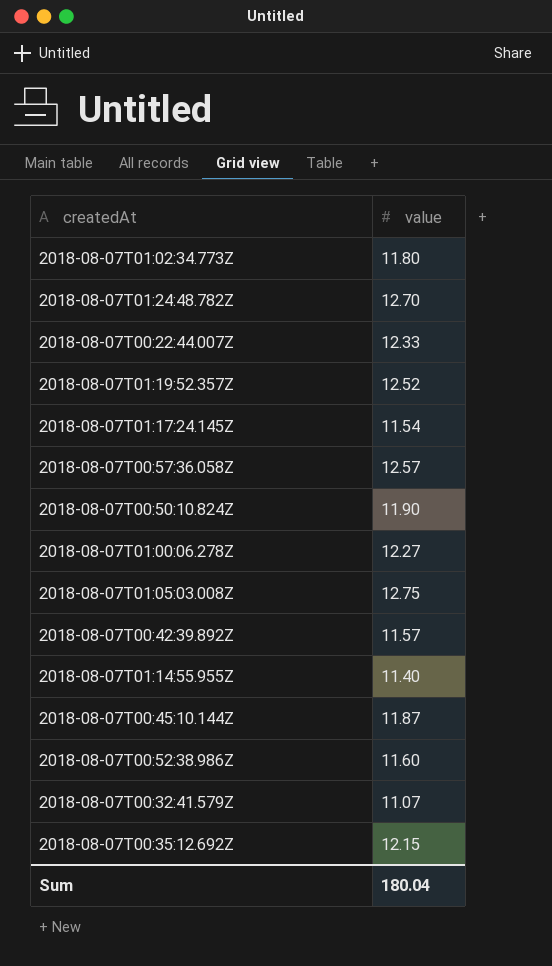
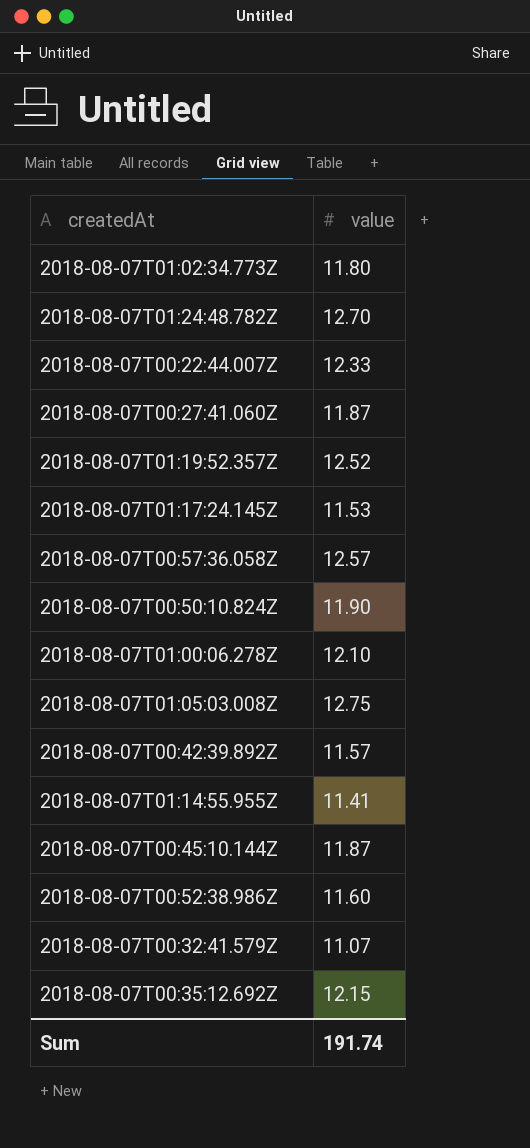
row 2018-08-07T00:27:41.060Z: none -> 11.87
2018-08-07T01:17:24.145Z | value: 11.54 -> 11.53
2018-08-07T01:00:06.278Z | value: 12.27 -> 12.10
2018-08-07T01:14:55.955Z | value: 11.40 -> 11.41
Sum | value: 180.04 -> 191.74

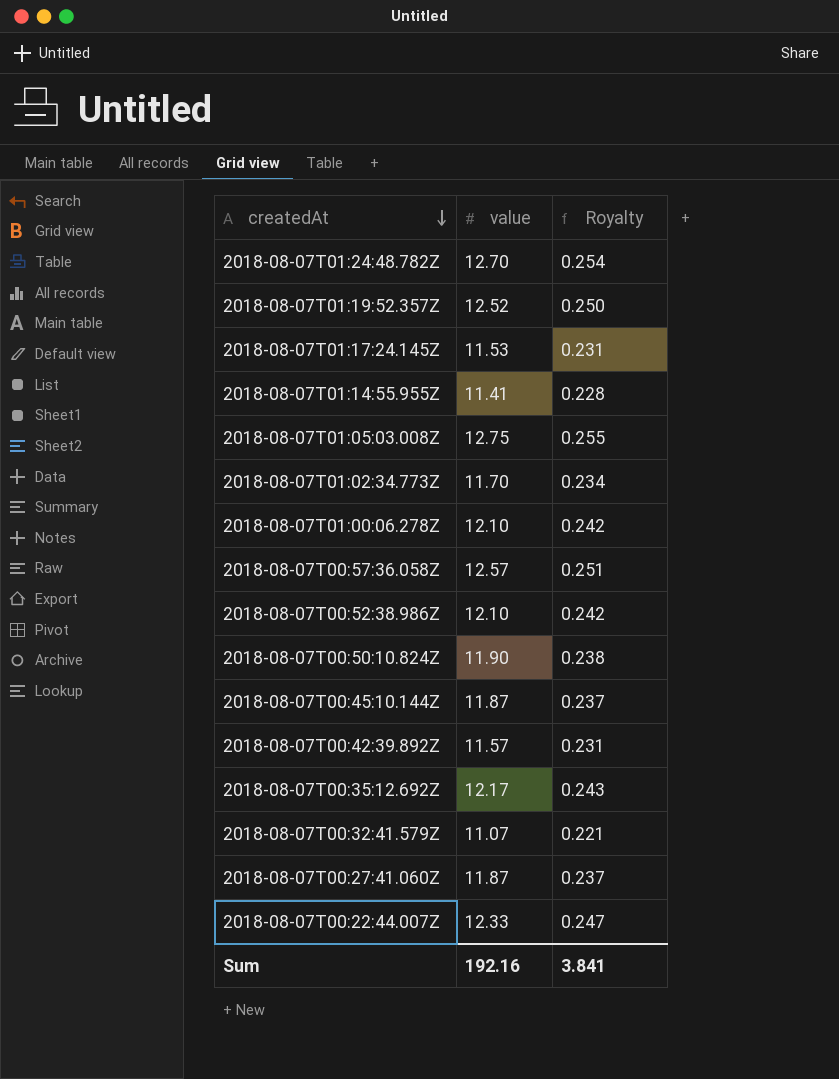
row order: none -> createdAt descending
column Royalty | formula: none -> [value] * 0.02
2018-08-07T01:02:34.773Z | value: 11.80 -> 11.70
2018-08-07T00:52:38.986Z | value: 11.60 -> 12.10
2018-08-07T00:35:12.692Z | value: 12.15 -> 12.17
Sum | value: 191.74 -> 192.16

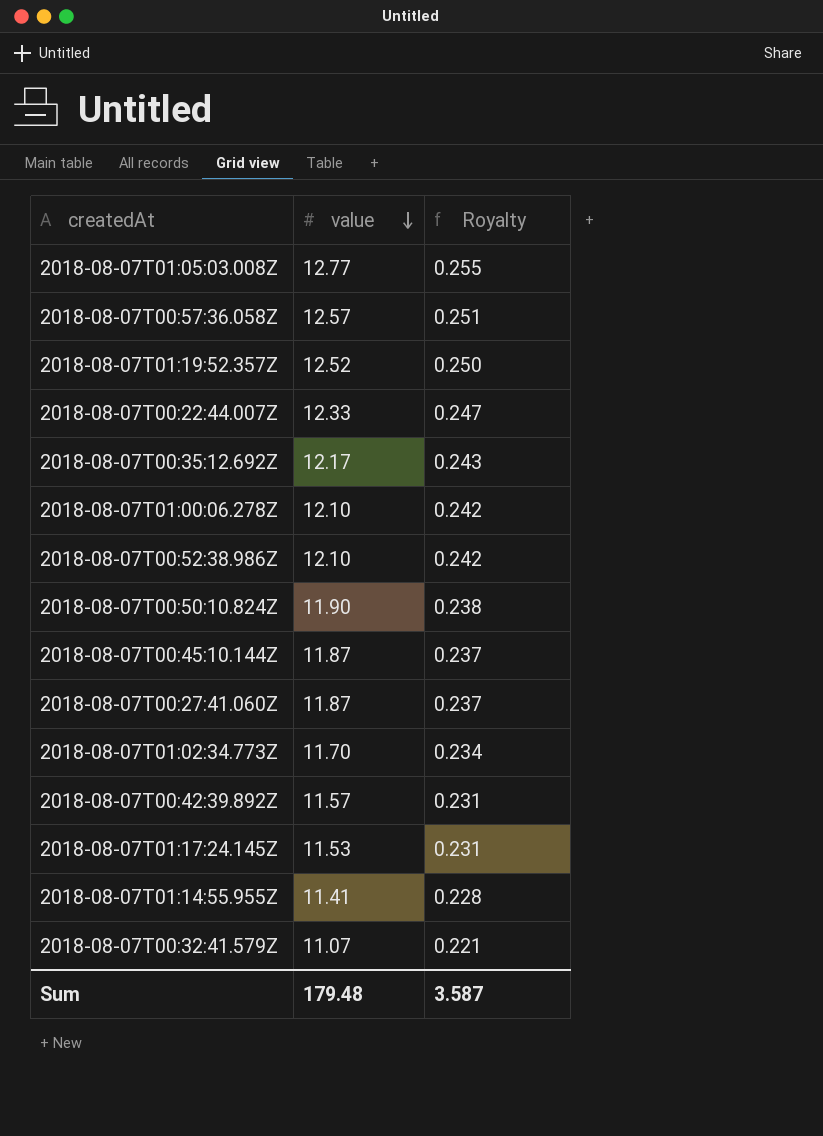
row order: createdAt descending -> value descending
row 2018-08-07T01:24:48.782Z: 12.70 | 0.254 -> none
2018-08-07T01:05:03.008Z | value: 12.75 -> 12.77
Sum | value: 192.16 -> 179.48
Sum | Royalty: 3.841 -> 3.587

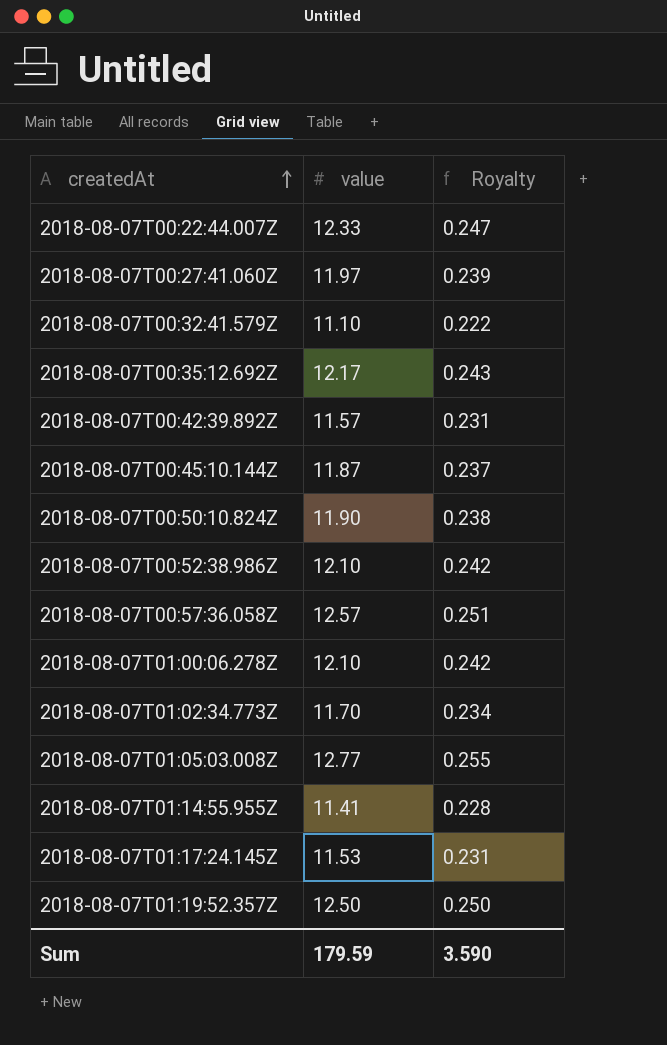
row order: value descending -> createdAt ascending
2018-08-07T00:27:41.060Z | value: 11.87 -> 11.97
2018-08-07T00:27:41.060Z | Royalty: 0.237 -> 0.239
2018-08-07T00:32:41.579Z | value: 11.07 -> 11.10
2018-08-07T00:32:41.579Z | Royalty: 0.221 -> 0.222
2018-08-07T01:19:52.357Z | value: 12.52 -> 12.50
Sum | value: 179.48 -> 179.59
Sum | Royalty: 3.587 -> 3.590

